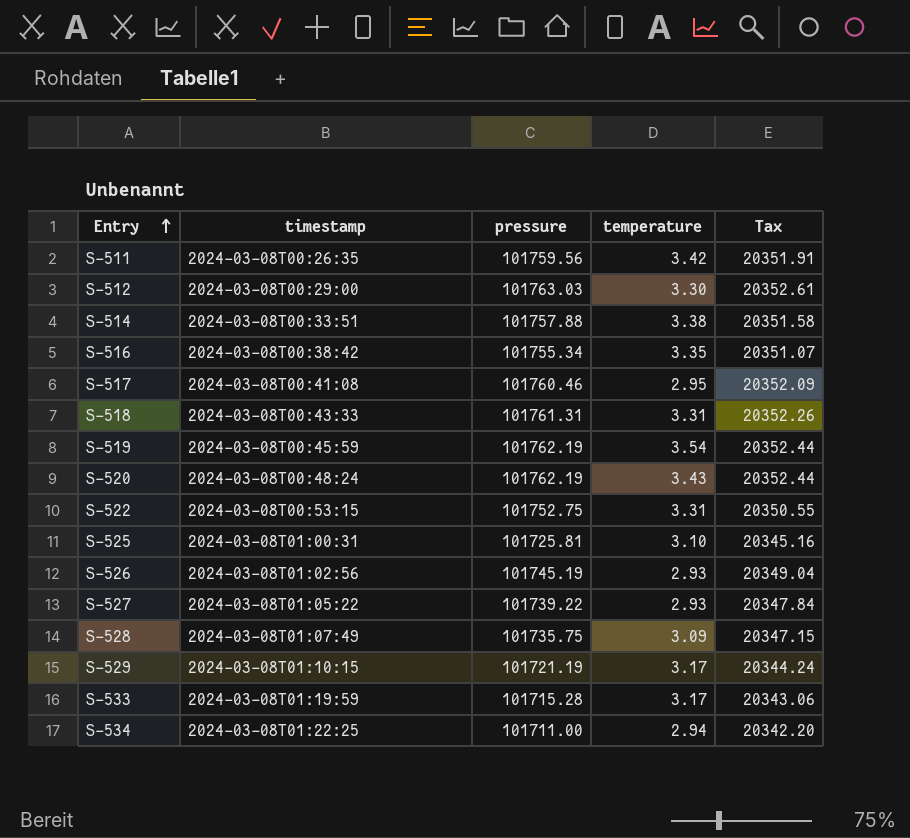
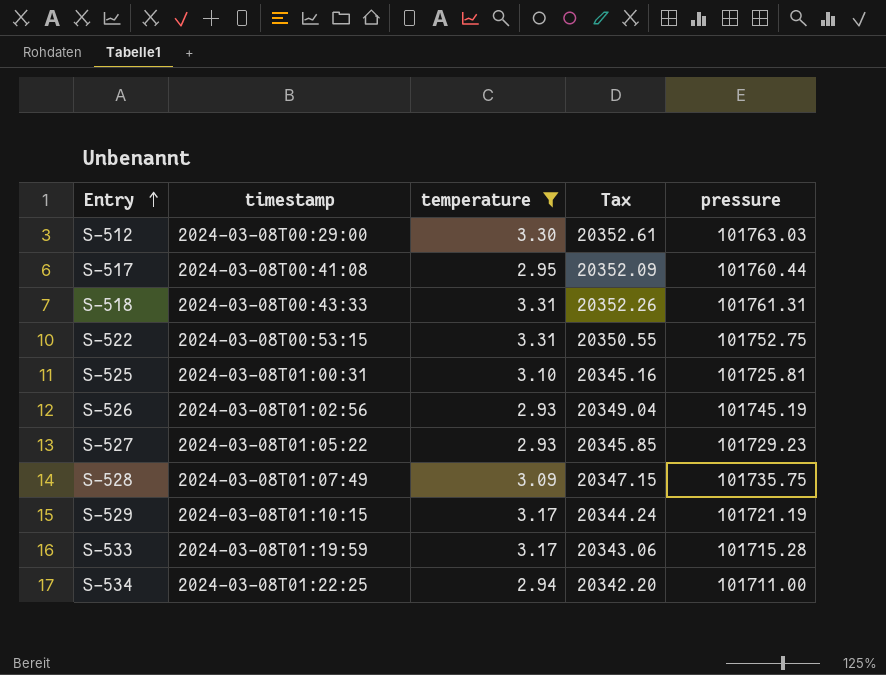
filter: none -> temperature <= 3.31
column pressure | position: 3 -> 5
S-517 | pressure: 101760.46 -> 101760.44
S-527 | Tax: 20347.84 -> 20345.85
S-527 | pressure: 101739.22 -> 101729.23

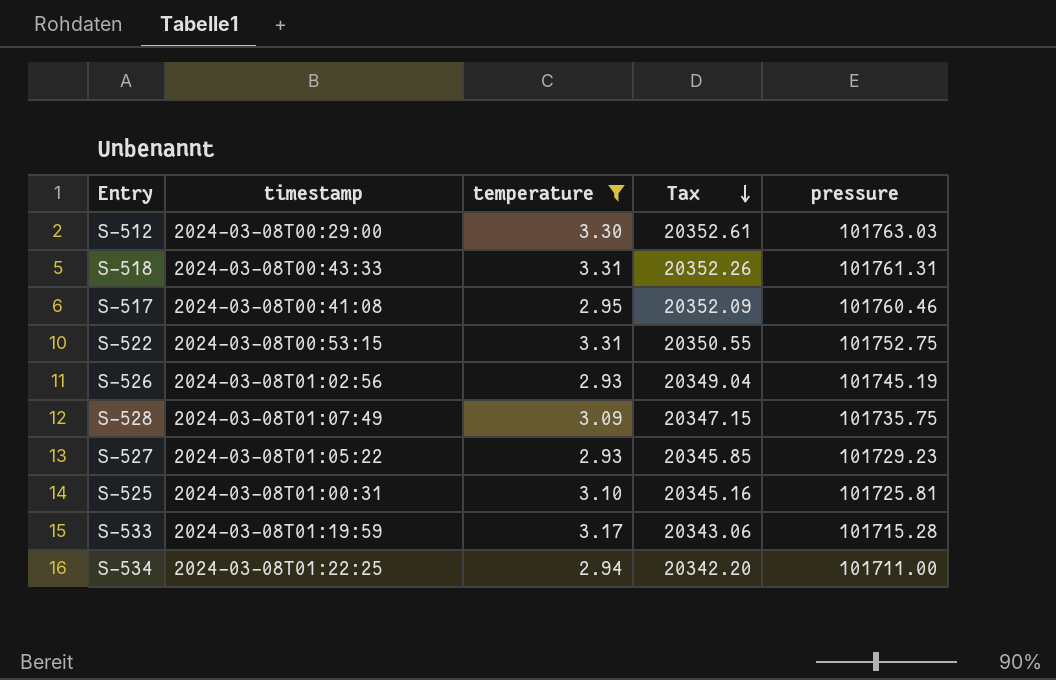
row order: Entry ascending -> Tax descending
row S-529: 2024-03-08T01:10:15 | 3.17 | 20344.24 | 101721.19 -> none
S-517 | pressure: 101760.44 -> 101760.46

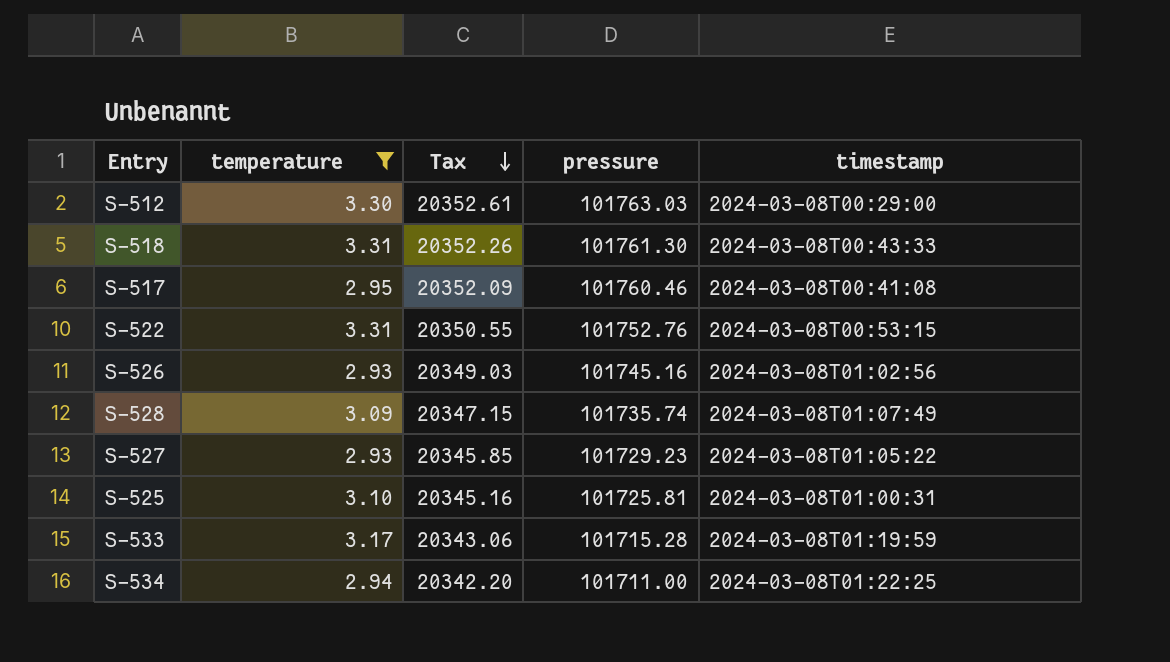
column timestamp | position: 2 -> 5
S-518 | pressure: 101761.31 -> 101761.30
S-522 | pressure: 101752.75 -> 101752.76
S-526 | Tax: 20349.04 -> 20349.03
S-526 | pressure: 101745.19 -> 101745.16
S-528 | pressure: 101735.75 -> 101735.74

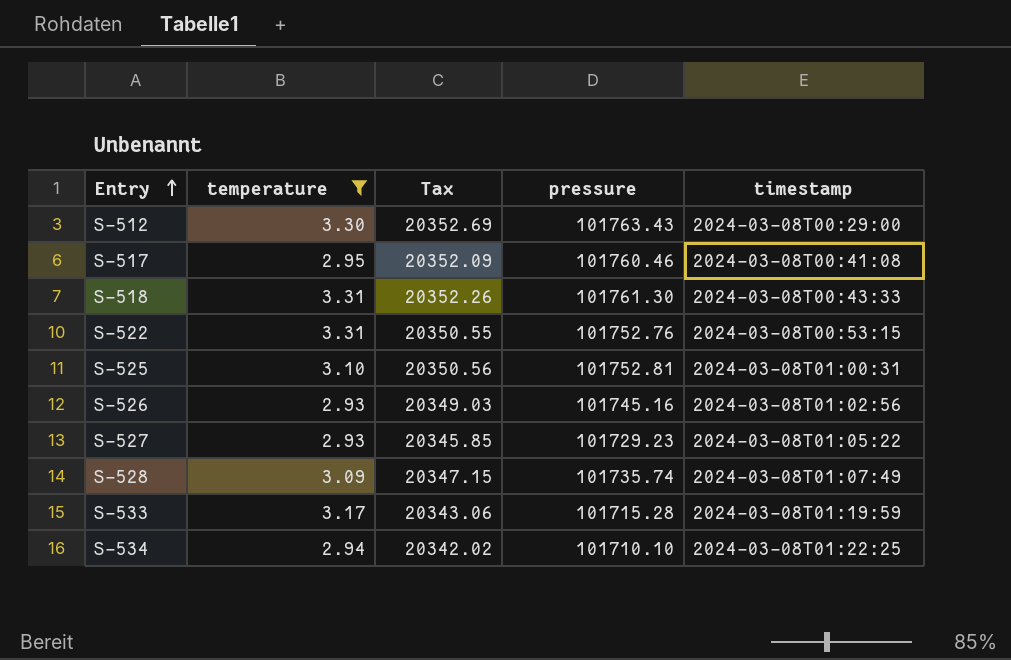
row order: Tax descending -> Entry ascending
S-512 | Tax: 20352.61 -> 20352.69
S-512 | pressure: 101763.03 -> 101763.43
S-525 | Tax: 20345.16 -> 20350.56
S-525 | pressure: 101725.81 -> 101752.81
S-534 | Tax: 20342.20 -> 20342.02
S-534 | pressure: 101711.00 -> 101710.10

